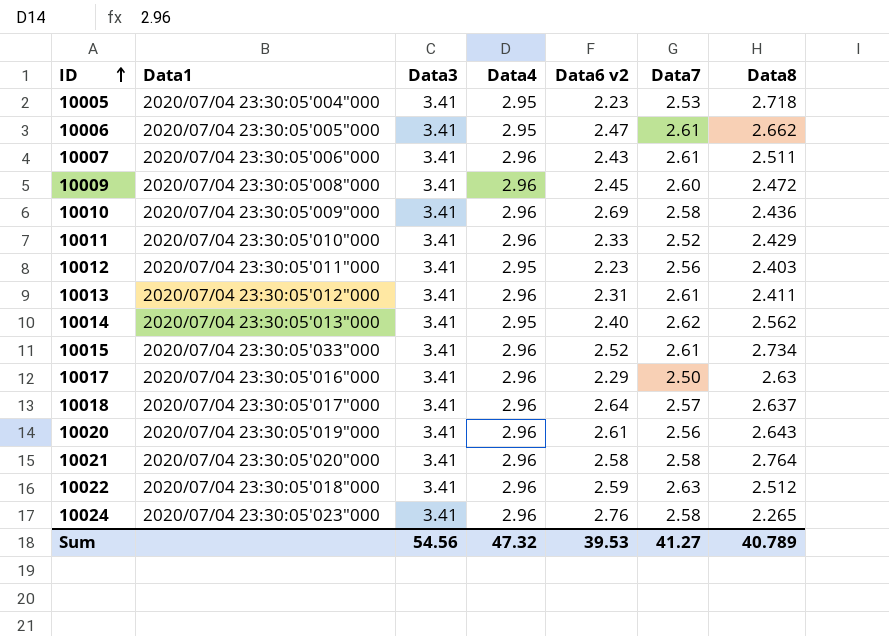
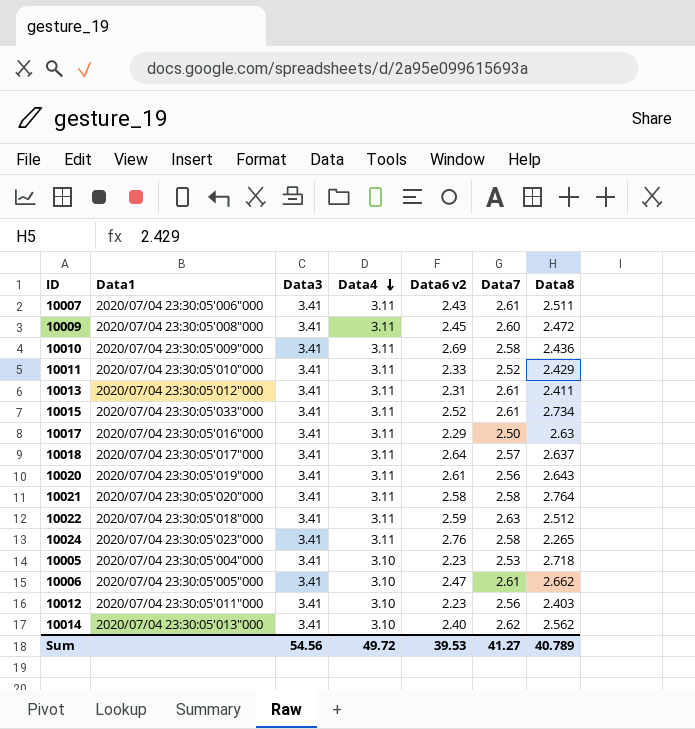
row order: ID ascending -> Data4 descending
10007 | Data4: 2.96 -> 3.11
10009 | Data4: 2.96 -> 3.11
10010 | Data4: 2.96 -> 3.11
10011 | Data4: 2.96 -> 3.11
10013 | Data4: 2.96 -> 3.11
10015 | Data4: 2.96 -> 3.11
10017 | Data4: 2.96 -> 3.11
10018 | Data4: 2.96 -> 3.11
10020 | Data4: 2.96 -> 3.11
10021 | Data4: 2.96 -> 3.11
10022 | Data4: 2.96 -> 3.11
10024 | Data4: 2.96 -> 3.11
10005 | Data4: 2.95 -> 3.10
10006 | Data4: 2.95 -> 3.10
10012 | Data4: 2.95 -> 3.10
10014 | Data4: 2.95 -> 3.10
Sum | Data4: 47.32 -> 49.72

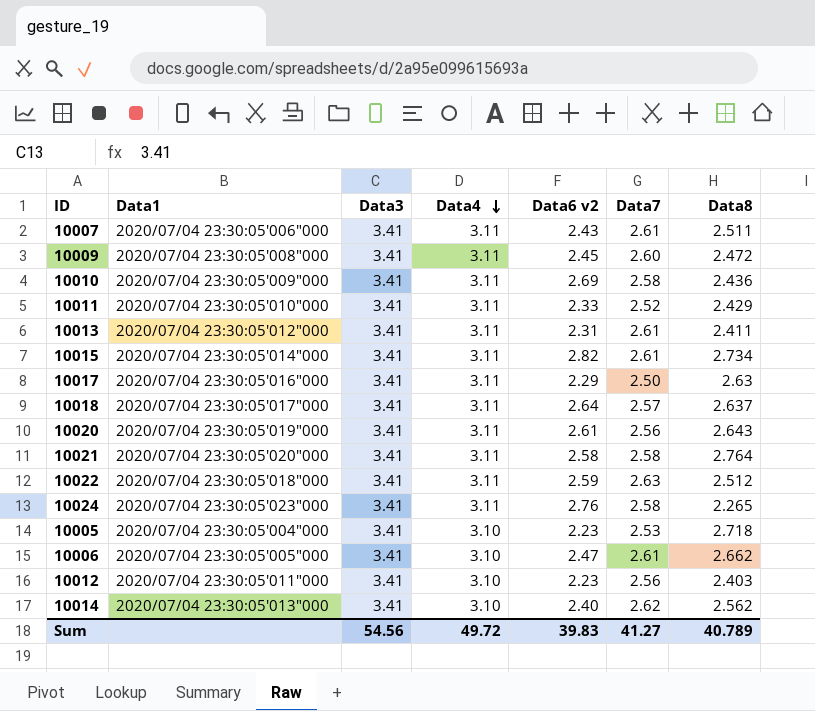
10015 | Data1: 2020/07/04 23:30:05'033"000 -> 2020/07/04 23:30:05'014"000
10015 | Data6 v2: 2.52 -> 2.82
Sum | Data6 v2: 39.53 -> 39.83

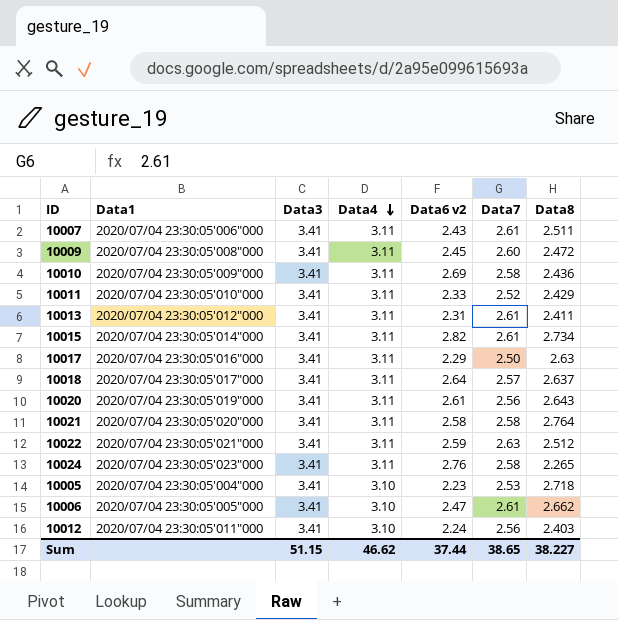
row 10014: 2020/07/04 23:30:05'013"000 | 3.41 | 3.10 | 2.40 | 2.62 | 2.562 -> none
10022 | Data1: 2020/07/04 23:30:05'018"000 -> 2020/07/04 23:30:05'021"000
10012 | Data6 v2: 2.23 -> 2.24
Sum | Data3: 54.56 -> 51.15
Sum | Data4: 49.72 -> 46.62
Sum | Data6 v2: 39.83 -> 37.44
Sum | Data7: 41.27 -> 38.65
Sum | Data8: 40.789 -> 38.227

